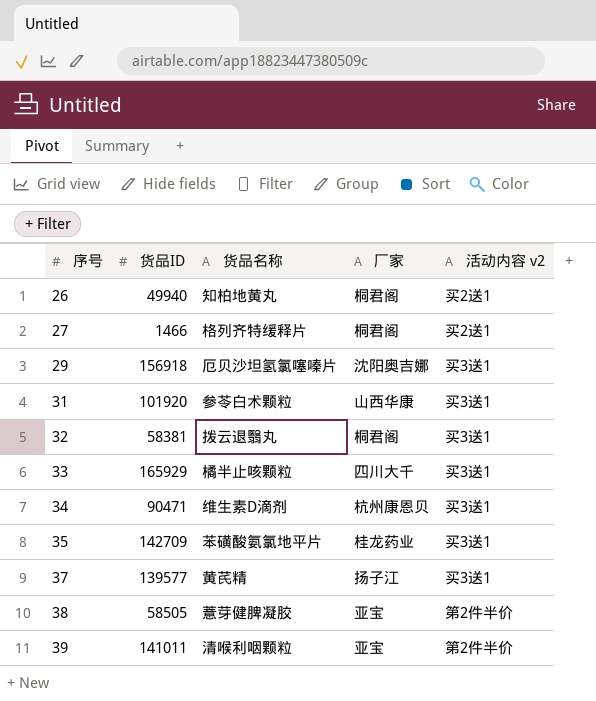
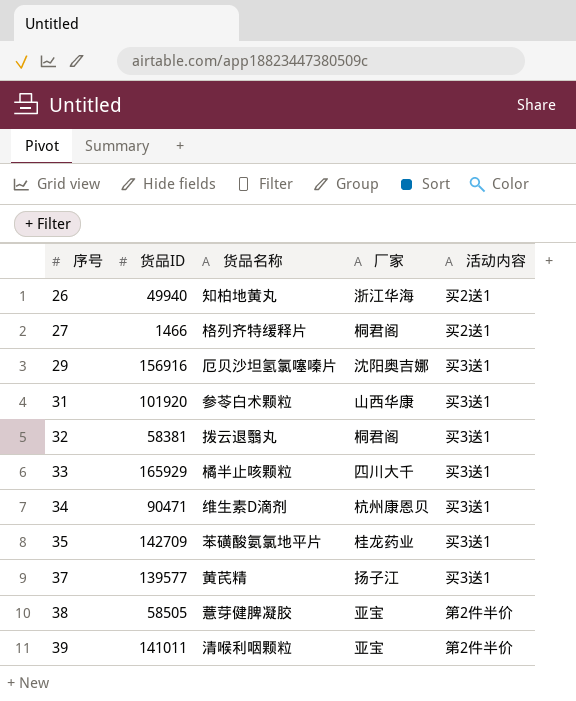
column name: 活动内容 v2 -> 活动内容
26 | 厂家: 桐君阁 -> 浙江华海
29 | 货品ID: 156918 -> 156916

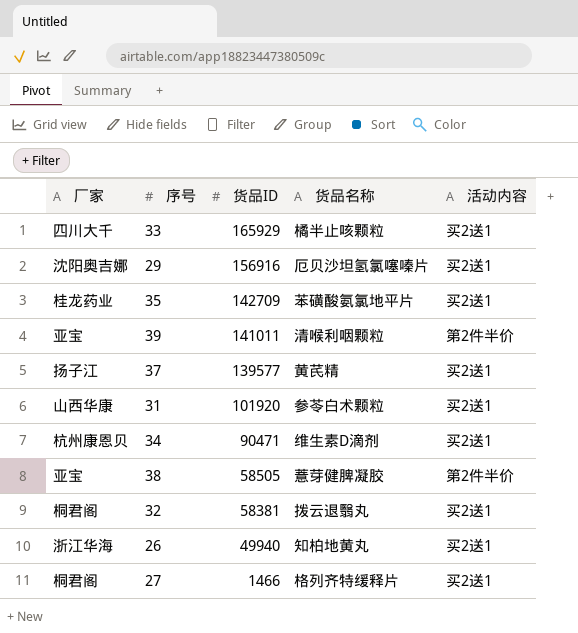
row order: 序号 ascending -> 货品ID descending
column 厂家 | position: 4 -> 1
33 | 活动内容: 买3送1 -> 买2送1
29 | 活动内容: 买3送1 -> 买2送1
35 | 活动内容: 买3送1 -> 买2送1
37 | 活动内容: 买3送1 -> 买2送1
31 | 活动内容: 买3送1 -> 买2送1
34 | 活动内容: 买3送1 -> 买2送1
32 | 活动内容: 买3送1 -> 买2送1

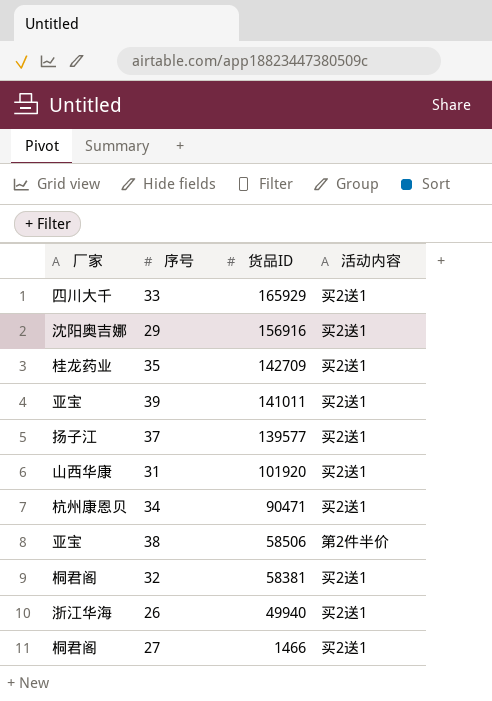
column 货品名称 | position: 4 -> none
39 | 活动内容: 第2件半价 -> 买2送1
38 | 货品ID: 58505 -> 58506

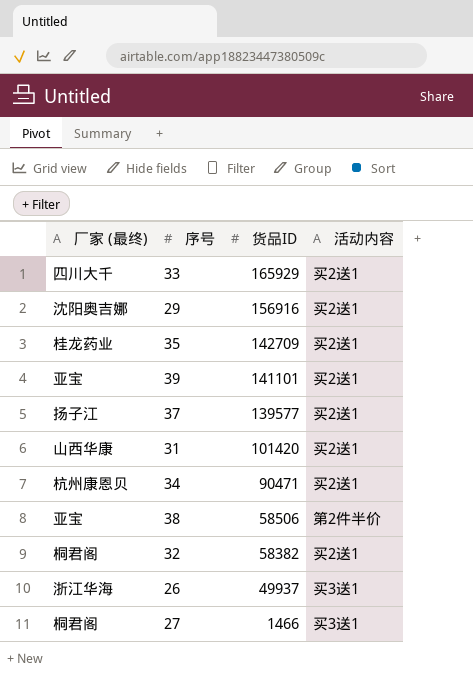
column name: 厂家 -> 厂家 (最终)
39 | 货品ID: 141011 -> 141101
31 | 货品ID: 101920 -> 101420
32 | 货品ID: 58381 -> 58382
26 | 货品ID: 49940 -> 49937
26 | 活动内容: 买2送1 -> 买3送1
27 | 活动内容: 买2送1 -> 买3送1

